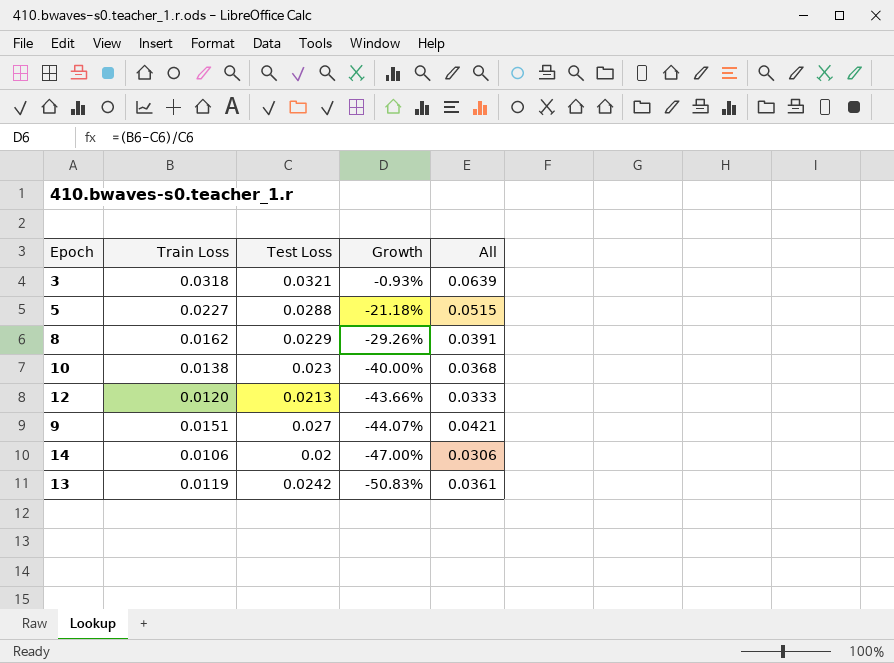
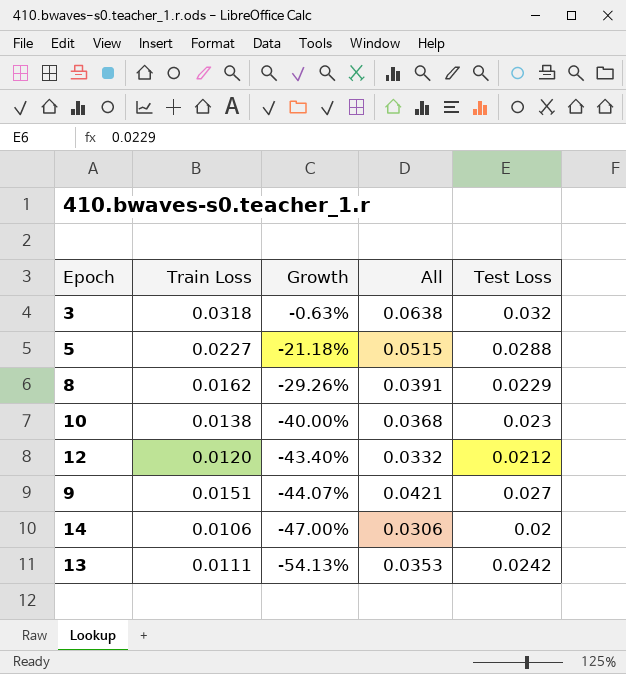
column Test Loss | position: 3 -> 5
3 | Growth: -0.93% -> -0.63%
3 | All: 0.0639 -> 0.0638
3 | Test Loss: 0.0321 -> 0.032
12 | Growth: -43.66% -> -43.40%
12 | All: 0.0333 -> 0.0332
12 | Test Loss: 0.0213 -> 0.0212
13 | Train Loss: 0.0119 -> 0.0111
13 | Growth: -50.83% -> -54.13%
13 | All: 0.0361 -> 0.0353

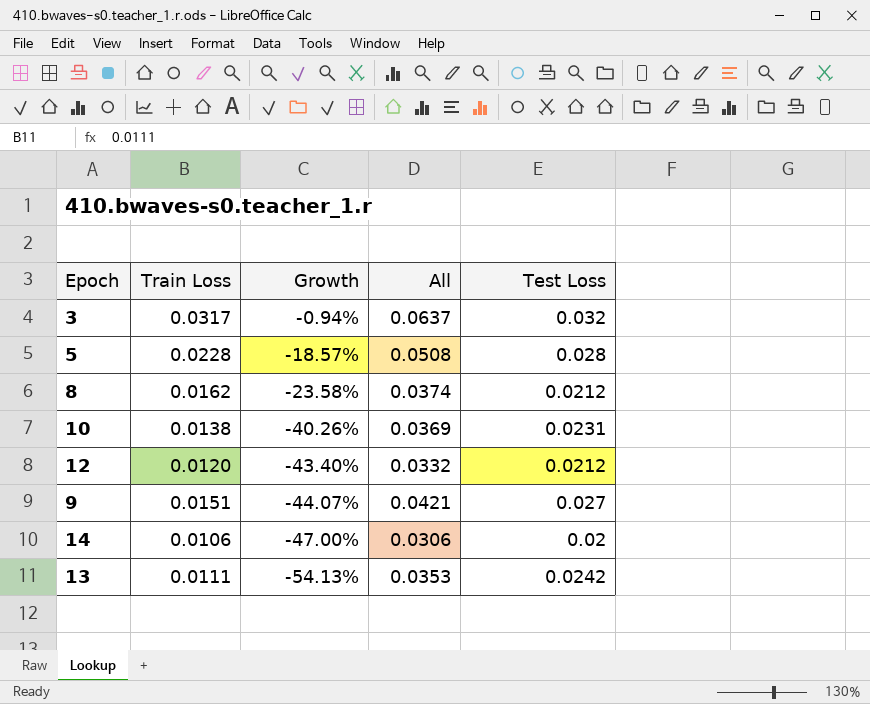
3 | Train Loss: 0.0318 -> 0.0317
3 | Growth: -0.63% -> -0.94%
3 | All: 0.0638 -> 0.0637
5 | Train Loss: 0.0227 -> 0.0228
5 | Growth: -21.18% -> -18.57%
5 | All: 0.0515 -> 0.0508
5 | Test Loss: 0.0288 -> 0.028
8 | Growth: -29.26% -> -23.58%
8 | All: 0.0391 -> 0.0374
8 | Test Loss: 0.0229 -> 0.0212
10 | Growth: -40.00% -> -40.26%
10 | All: 0.0368 -> 0.0369
10 | Test Loss: 0.023 -> 0.0231

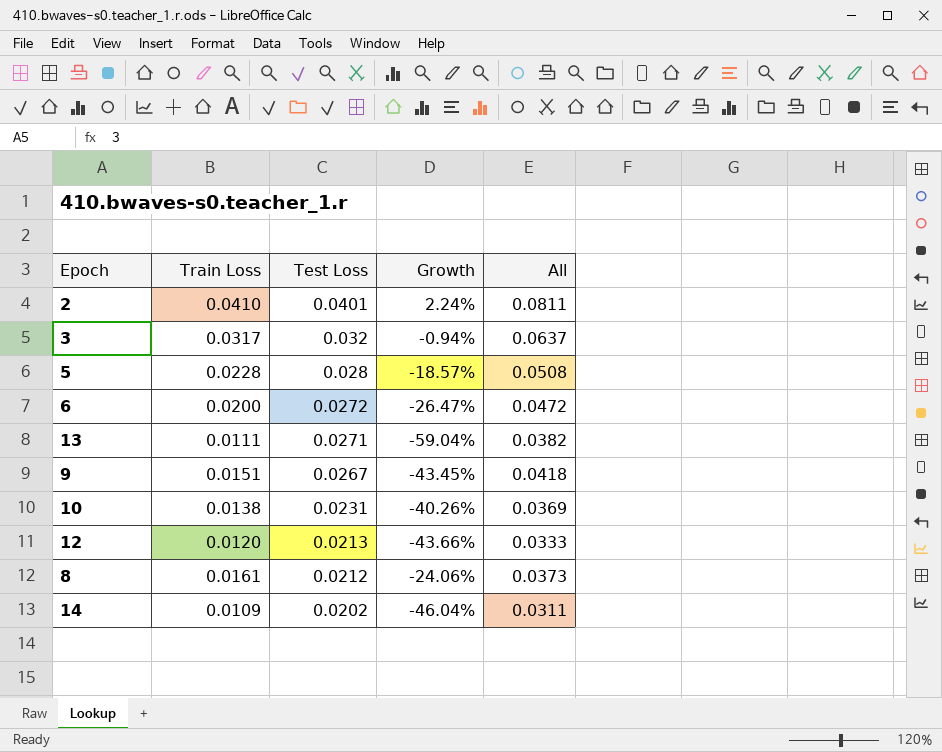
row order: Growth descending -> Test Loss descending
column Test Loss | position: 5 -> 3
row 2: none -> 0.0410 | 0.0401 | 2.24% | 0.0811
row 6: none -> 0.0200 | 0.0272 | -26.47% | 0.0472
13 | Test Loss: 0.0242 -> 0.0271
13 | Growth: -54.13% -> -59.04%
13 | All: 0.0353 -> 0.0382
9 | Test Loss: 0.027 -> 0.0267
9 | Growth: -44.07% -> -43.45%
9 | All: 0.0421 -> 0.0418
12 | Test Loss: 0.0212 -> 0.0213
12 | Growth: -43.40% -> -43.66%
12 | All: 0.0332 -> 0.0333
8 | Train Loss: 0.0162 -> 0.0161
8 | Growth: -23.58% -> -24.06%
8 | All: 0.0374 -> 0.0373
14 | Train Loss: 0.0106 -> 0.0109
14 | Test Loss: 0.02 -> 0.0202
14 | Growth: -47.00% -> -46.04%
14 | All: 0.0306 -> 0.0311

